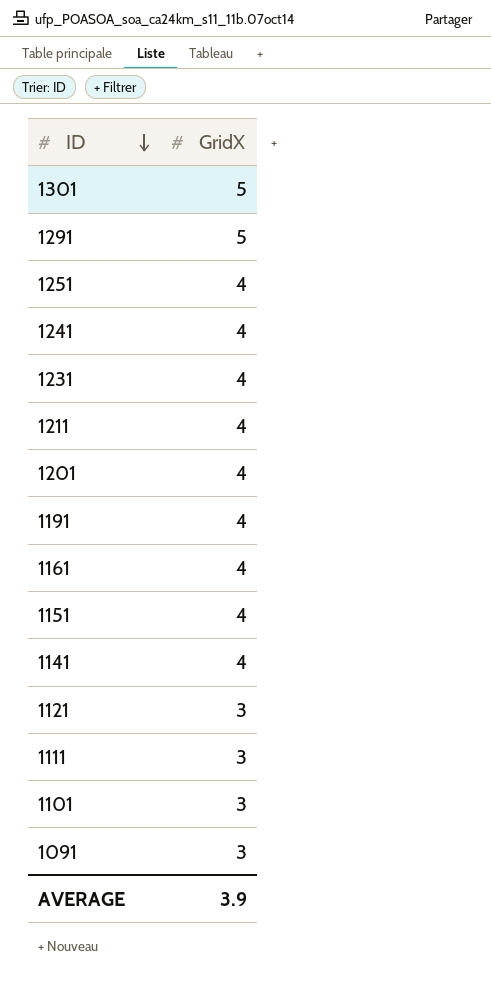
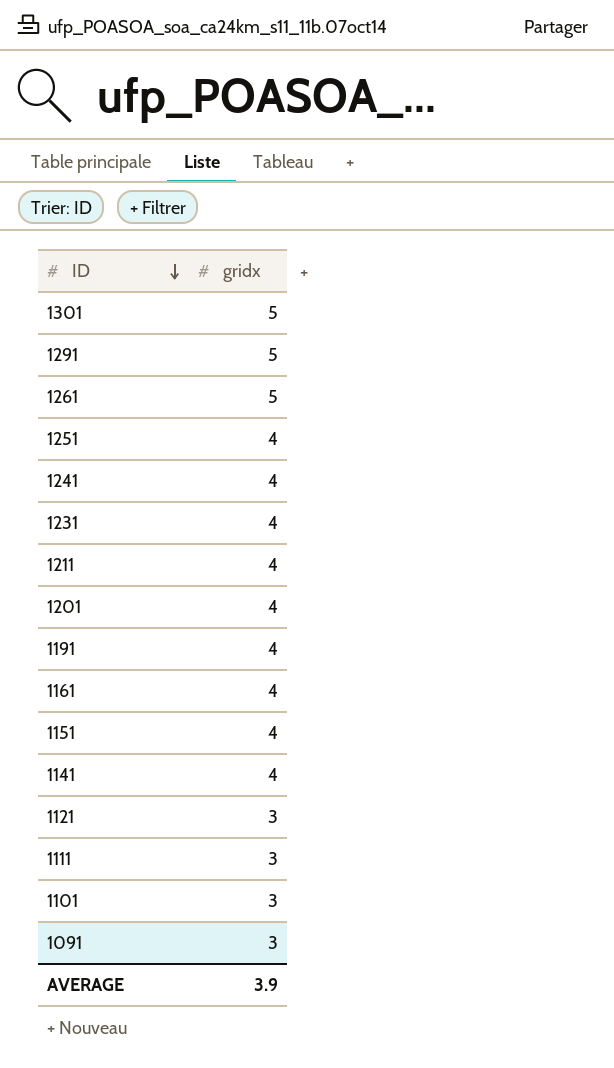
column name: GridX -> gridx
row 1261: none -> 5

